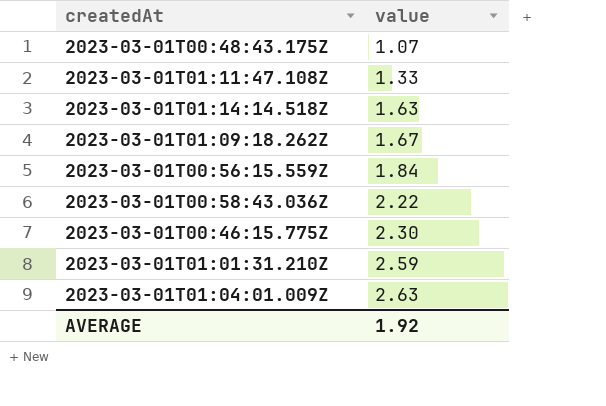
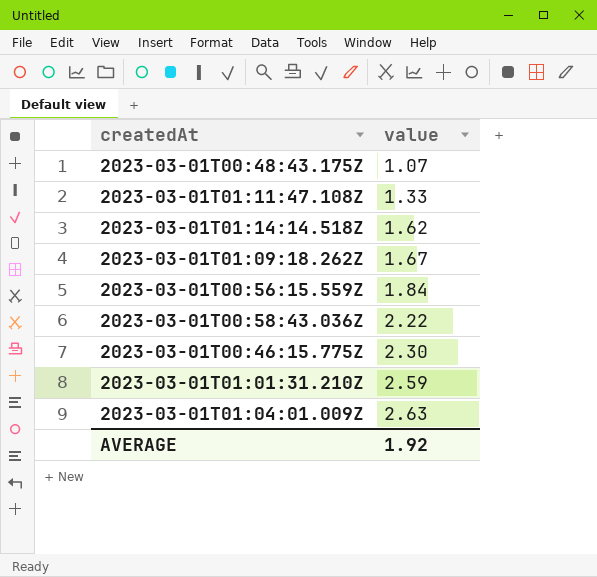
2023-03-01T01:14:14.518Z | value: 1.63 -> 1.62

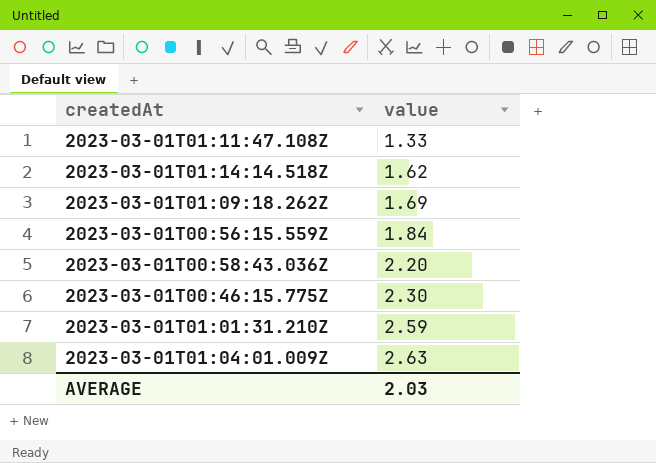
row 2023-03-01T00:48:43.175Z: 1.07 -> none
2023-03-01T01:09:18.262Z | value: 1.67 -> 1.69
2023-03-01T00:58:43.036Z | value: 2.22 -> 2.20
AVERAGE | value: 1.92 -> 2.03

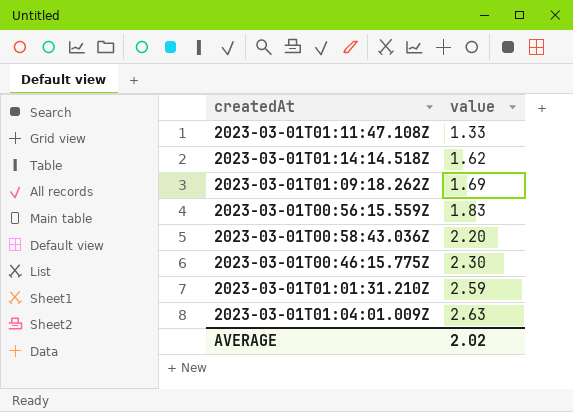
2023-03-01T00:56:15.559Z | value: 1.84 -> 1.83
AVERAGE | value: 2.03 -> 2.02

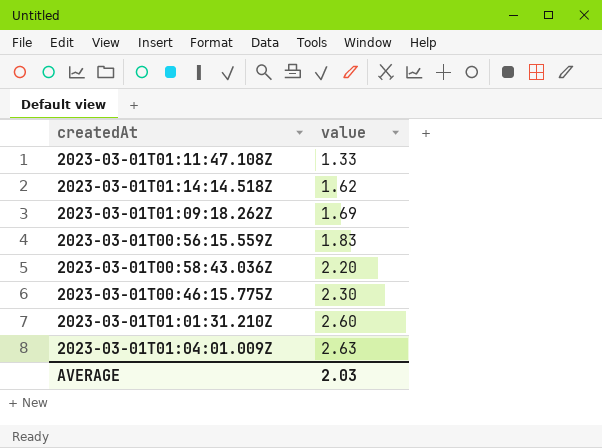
2023-03-01T01:01:31.210Z | value: 2.59 -> 2.60
AVERAGE | value: 2.02 -> 2.03

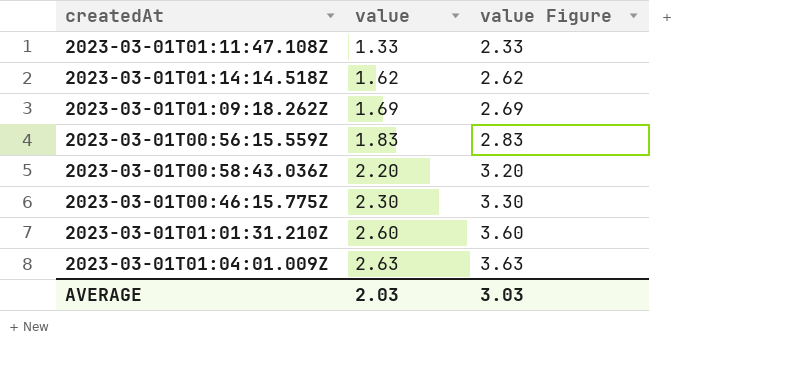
column value Figure | formula: none -> [value] + 1

